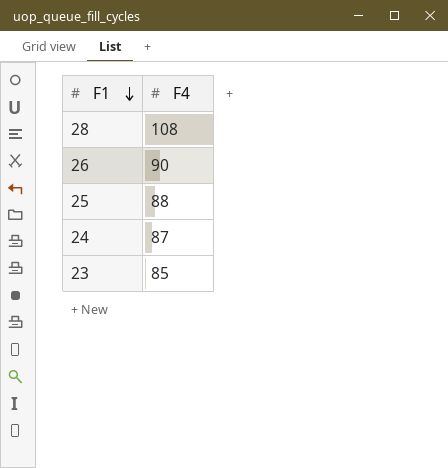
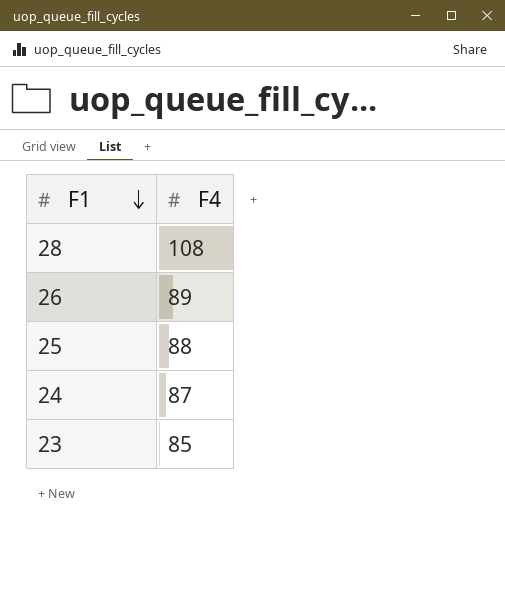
26 | F4: 90 -> 89

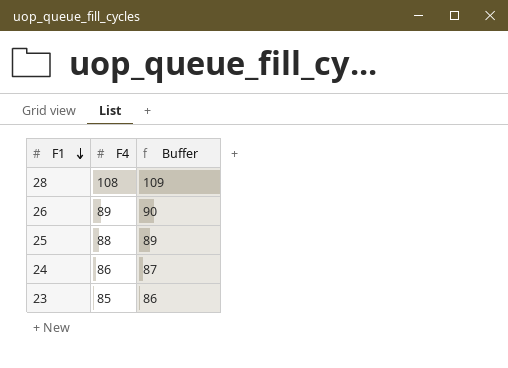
column Buffer | formula: none -> [F4] + 1
24 | F4: 87 -> 86

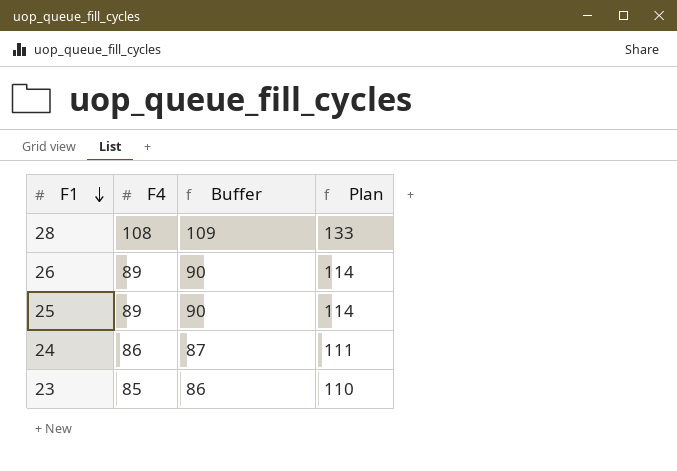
column Plan | formula: none -> [F4] + 25
25 | F4: 88 -> 89
25 | Buffer: 89 -> 90

